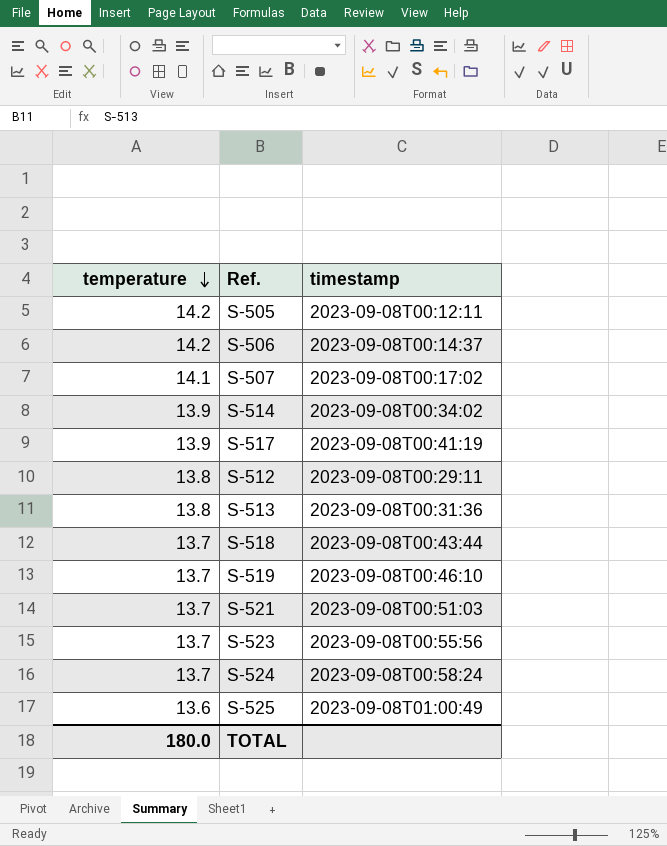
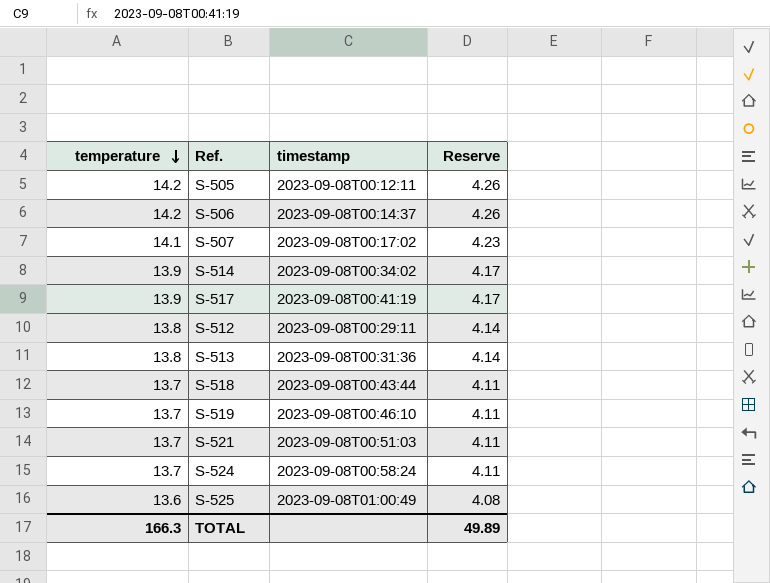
column Reserve | formula: none -> [temperature] * 0.3
row S-523: 13.7 | 2023-09-08T00:55:56 -> none
TOTAL | temperature: 180.0 -> 166.3

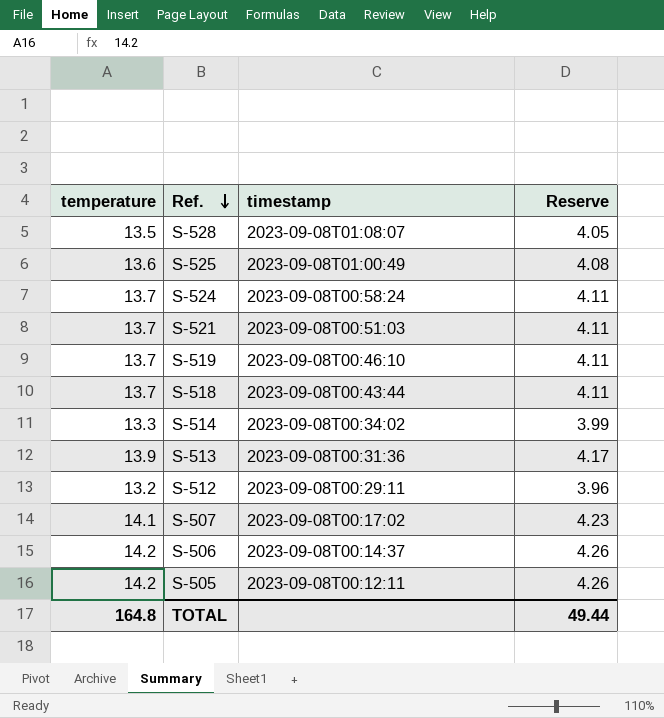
row order: temperature descending -> Ref. descending
row S-517: 13.9 | 2023-09-08T00:41:19 | 4.17 -> none
row S-528: none -> 13.5 | 2023-09-08T01:08:07 | 4.05
S-514 | temperature: 13.9 -> 13.3
S-514 | Reserve: 4.17 -> 3.99
S-513 | temperature: 13.8 -> 13.9
S-513 | Reserve: 4.14 -> 4.17
S-512 | temperature: 13.8 -> 13.2
S-512 | Reserve: 4.14 -> 3.96
TOTAL | temperature: 166.3 -> 164.8
TOTAL | Reserve: 49.89 -> 49.44

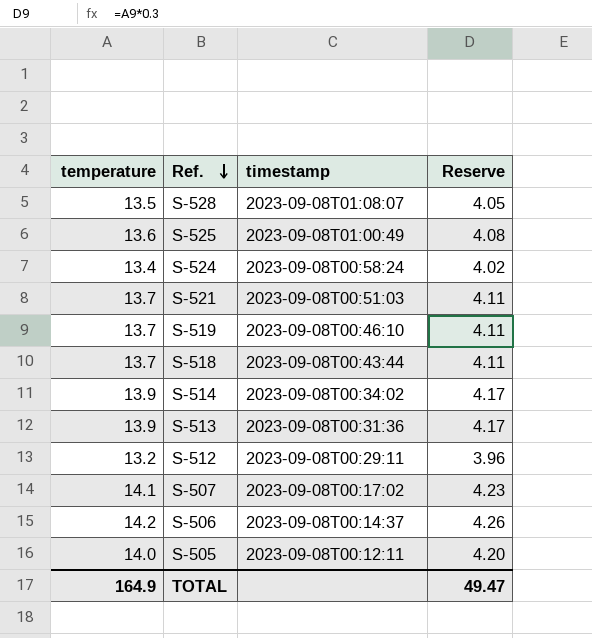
S-524 | temperature: 13.7 -> 13.4
S-524 | Reserve: 4.11 -> 4.02
S-514 | temperature: 13.3 -> 13.9
S-514 | Reserve: 3.99 -> 4.17
S-505 | temperature: 14.2 -> 14.0
S-505 | Reserve: 4.26 -> 4.20
TOTAL | temperature: 164.8 -> 164.9
TOTAL | Reserve: 49.44 -> 49.47

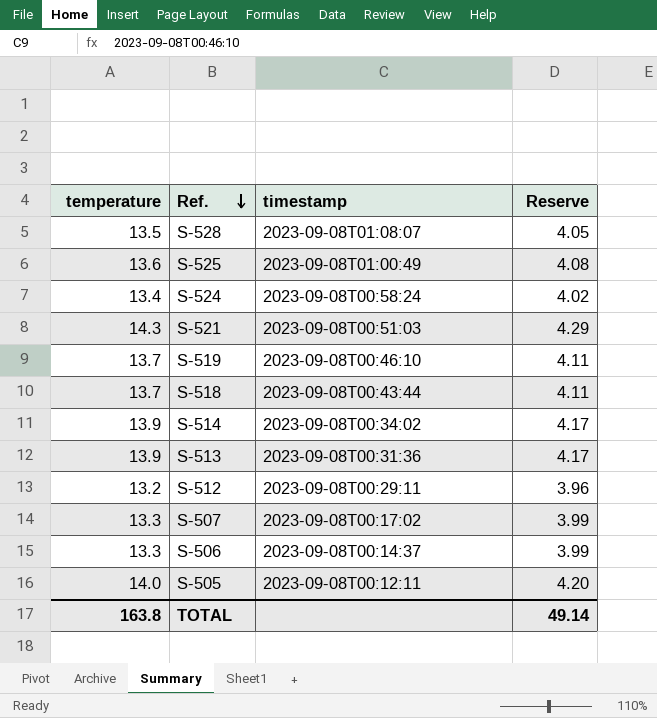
S-521 | temperature: 13.7 -> 14.3
S-521 | Reserve: 4.11 -> 4.29
S-507 | temperature: 14.1 -> 13.3
S-507 | Reserve: 4.23 -> 3.99
S-506 | temperature: 14.2 -> 13.3
S-506 | Reserve: 4.26 -> 3.99
TOTAL | temperature: 164.9 -> 163.8
TOTAL | Reserve: 49.47 -> 49.14

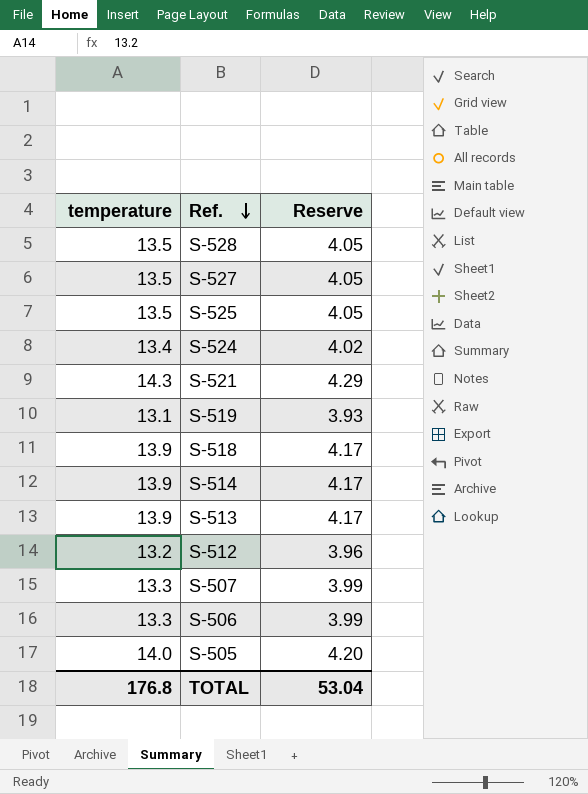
column timestamp | position: 3 -> none
row S-527: none -> 13.5 | 4.05
S-525 | temperature: 13.6 -> 13.5
S-525 | Reserve: 4.08 -> 4.05
S-519 | temperature: 13.7 -> 13.1
S-519 | Reserve: 4.11 -> 3.93
S-518 | temperature: 13.7 -> 13.9
S-518 | Reserve: 4.11 -> 4.17
TOTAL | temperature: 163.8 -> 176.8
TOTAL | Reserve: 49.14 -> 53.04

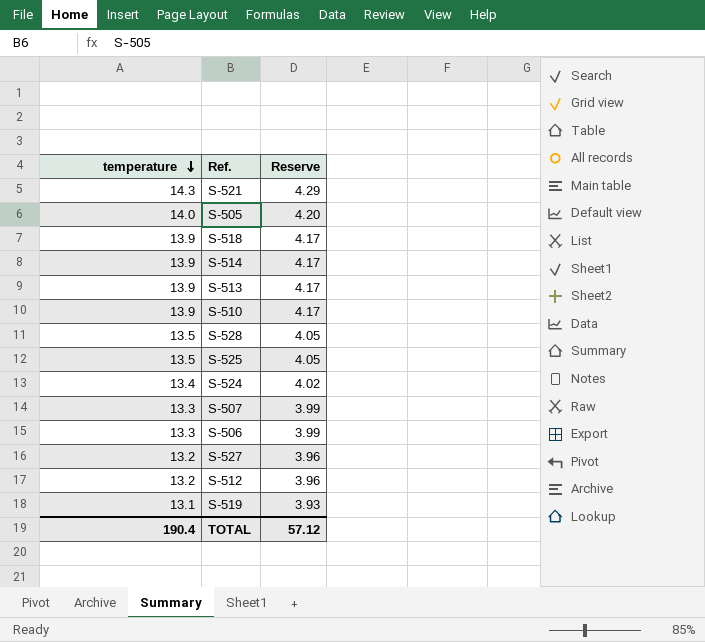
row order: Ref. descending -> temperature descending
row S-510: none -> 13.9 | 4.17
S-527 | temperature: 13.5 -> 13.2
S-527 | Reserve: 4.05 -> 3.96
TOTAL | temperature: 176.8 -> 190.4
TOTAL | Reserve: 53.04 -> 57.12

